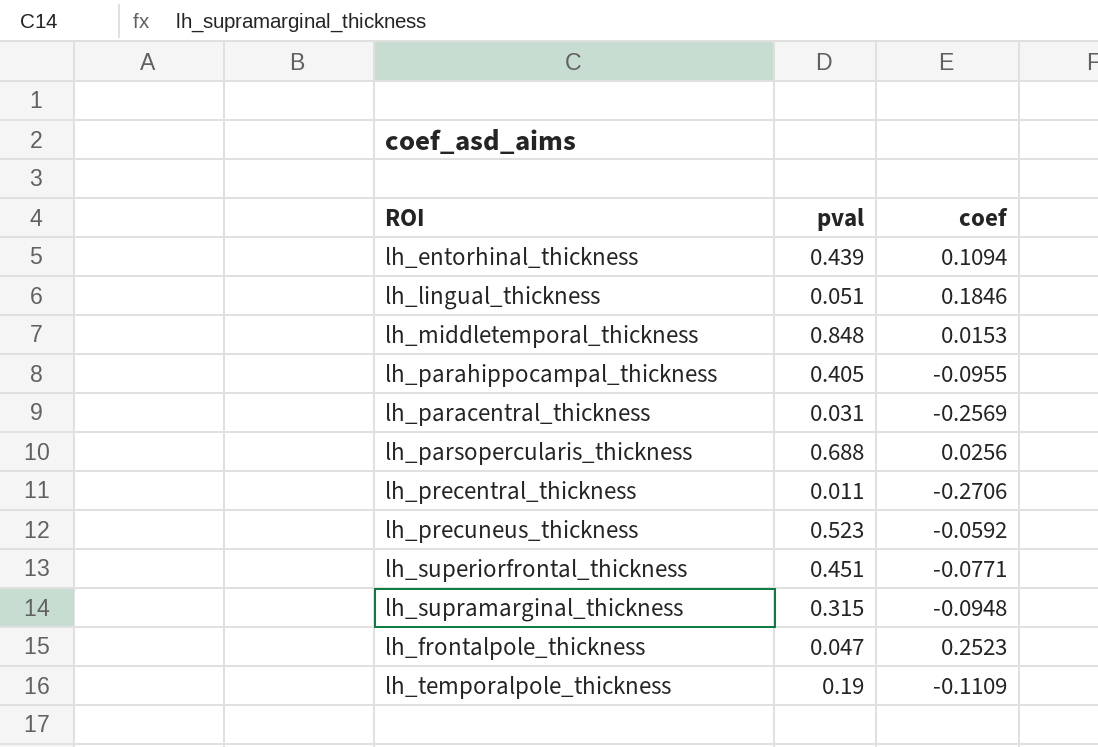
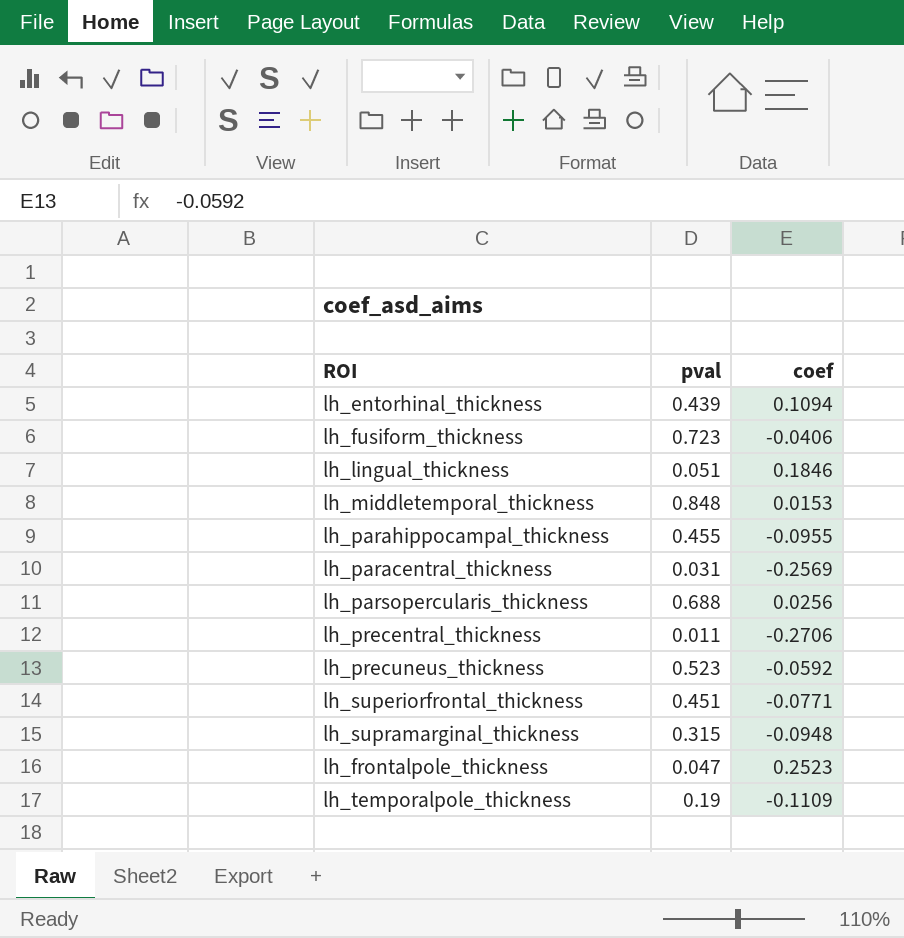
row lh_fusiform_thickness: none -> 0.723 | -0.0406
lh_parahippocampal_thickness | pval: 0.405 -> 0.455

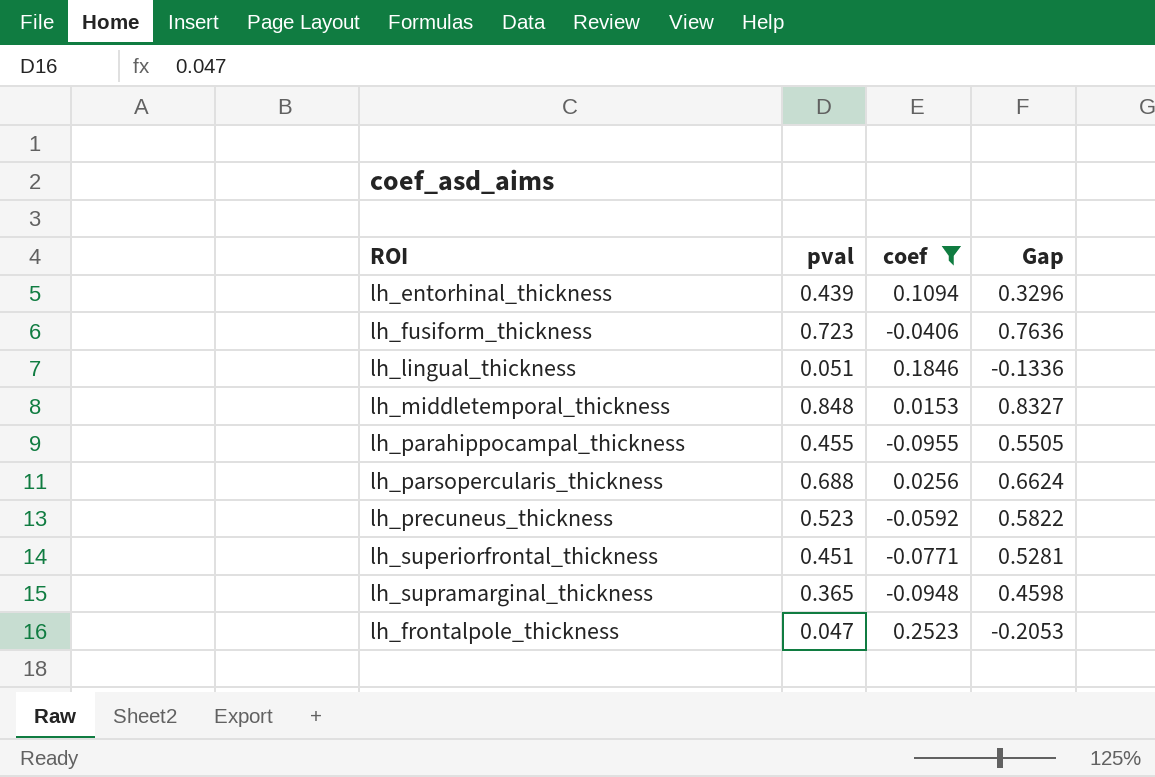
filter: none -> coef >= -0.0955
column Gap | formula: none -> [pval] - [coef]
lh_supramarginal_thickness | pval: 0.315 -> 0.365

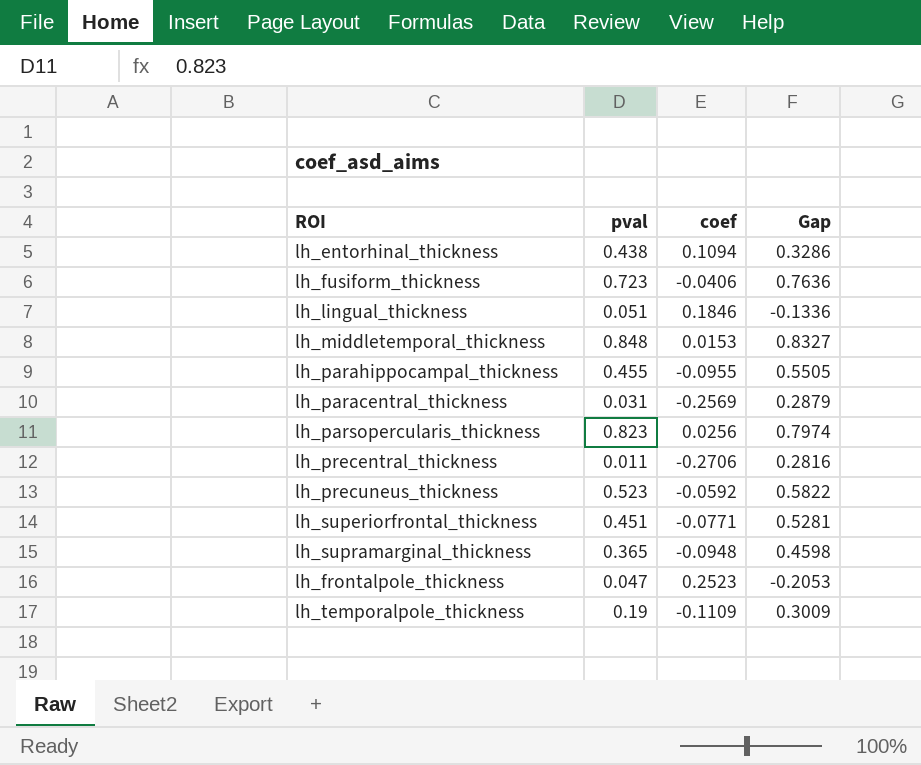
filter: coef >= -0.0955 -> none
lh_entorhinal_thickness | pval: 0.439 -> 0.438
lh_entorhinal_thickness | Gap: 0.3296 -> 0.3286
lh_parsopercularis_thickness | pval: 0.688 -> 0.823
lh_parsopercularis_thickness | Gap: 0.6624 -> 0.7974

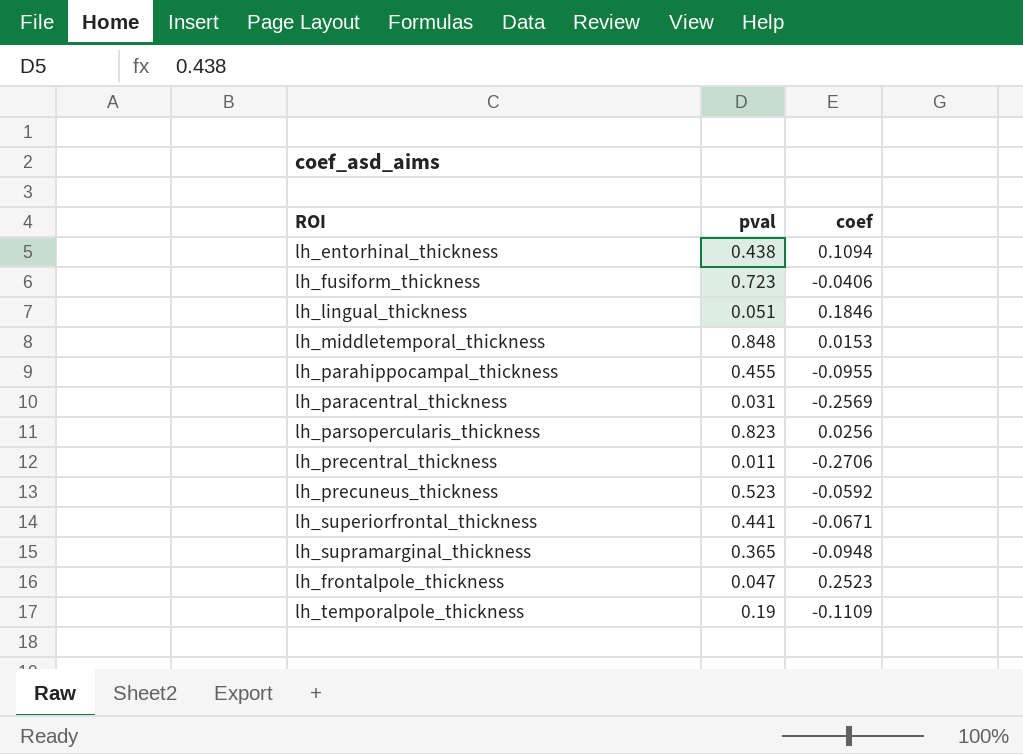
column Gap | formula: [pval] - [coef] -> none
lh_superiorfrontal_thickness | pval: 0.451 -> 0.441
lh_superiorfrontal_thickness | coef: -0.0771 -> -0.0671

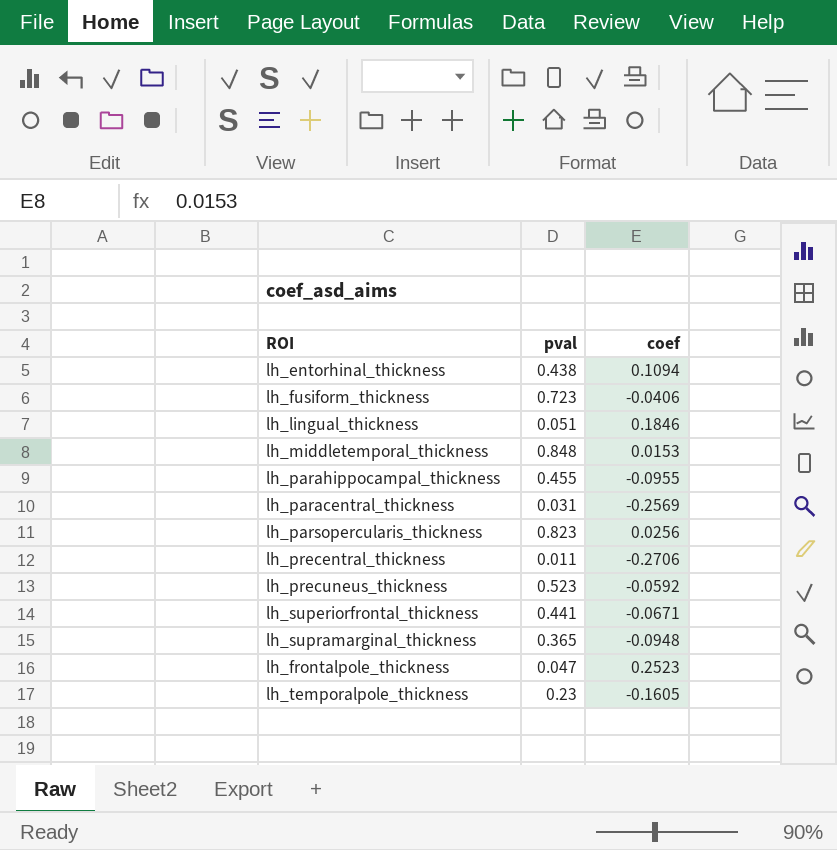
lh_temporalpole_thickness | pval: 0.19 -> 0.23
lh_temporalpole_thickness | coef: -0.1109 -> -0.1605

